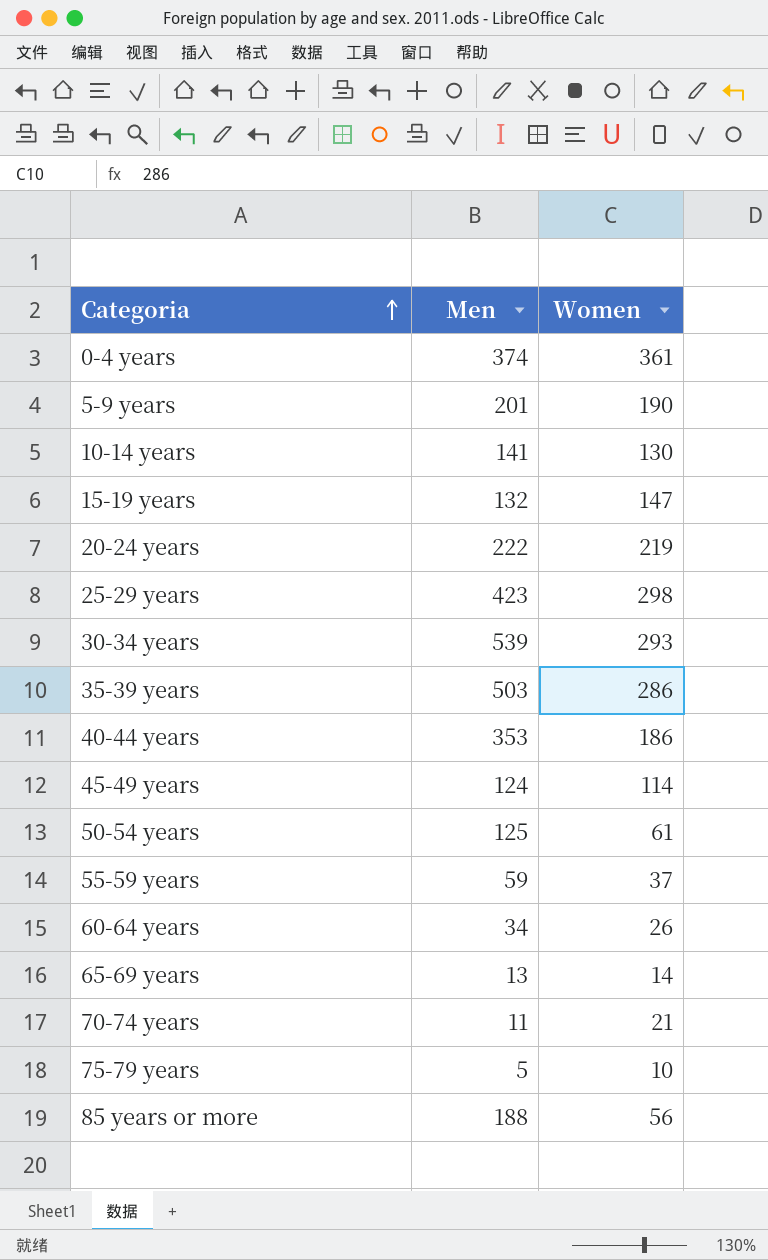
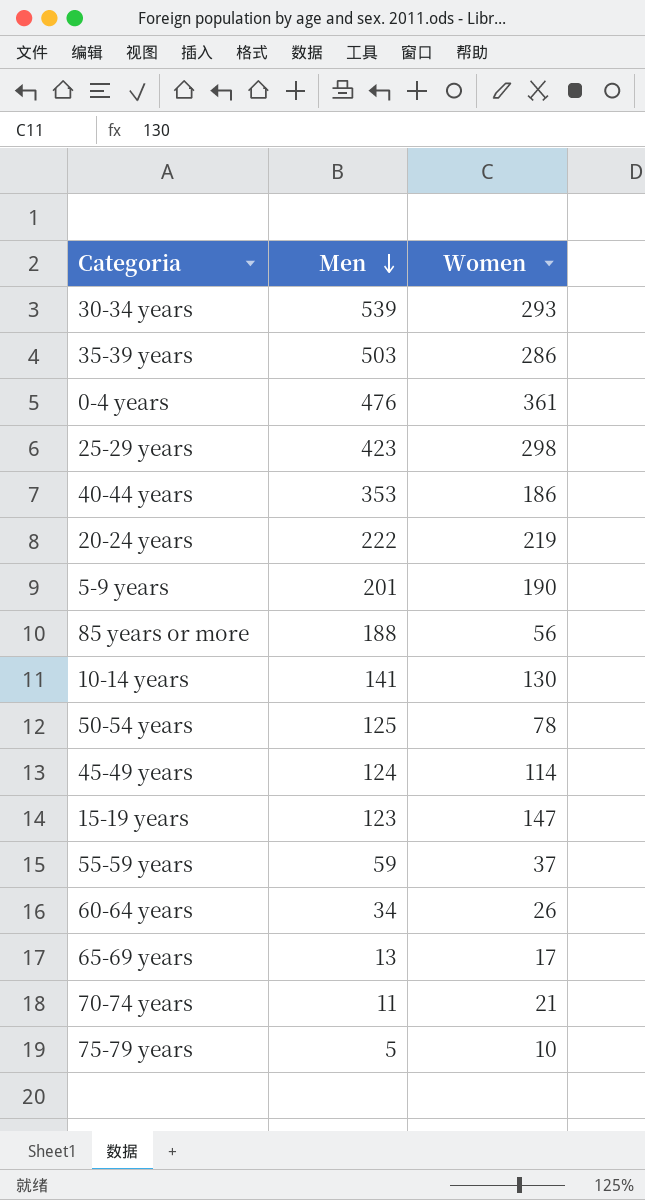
row order: Categoria ascending -> Men descending
0-4 years | Men: 374 -> 476
50-54 years | Women: 61 -> 78
15-19 years | Men: 132 -> 123
65-69 years | Women: 14 -> 17

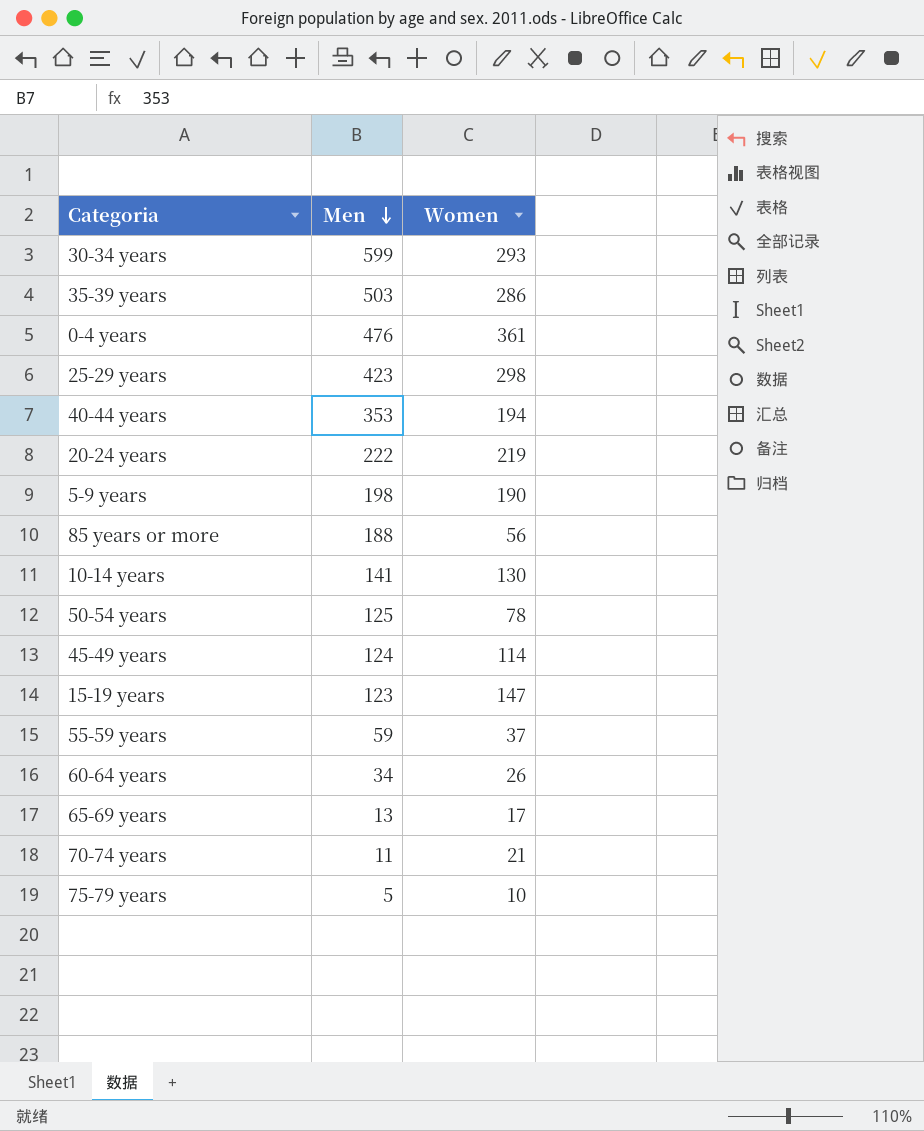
30-34 years | Men: 539 -> 599
40-44 years | Women: 186 -> 194
5-9 years | Men: 201 -> 198

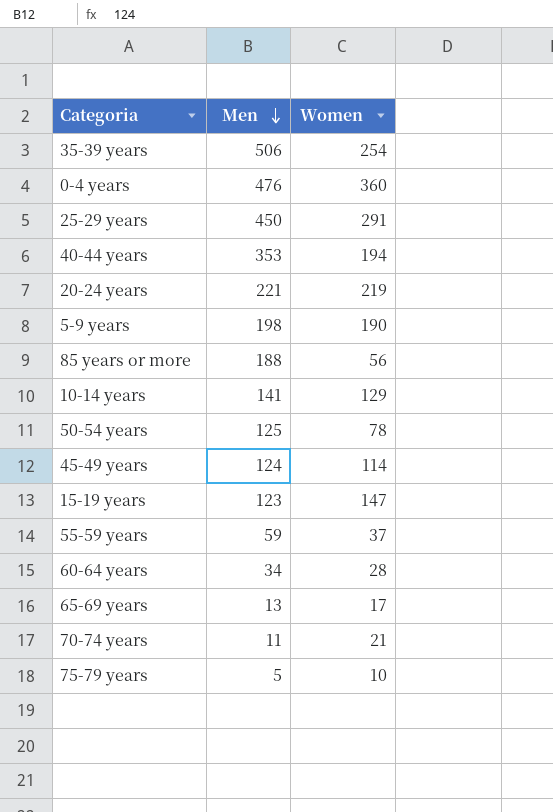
row 30-34 years: 599 | 293 -> none
35-39 years | Men: 503 -> 506
35-39 years | Women: 286 -> 254
0-4 years | Women: 361 -> 360
25-29 years | Men: 423 -> 450
25-29 years | Women: 298 -> 291
20-24 years | Men: 222 -> 221
10-14 years | Women: 130 -> 129
60-64 years | Women: 26 -> 28

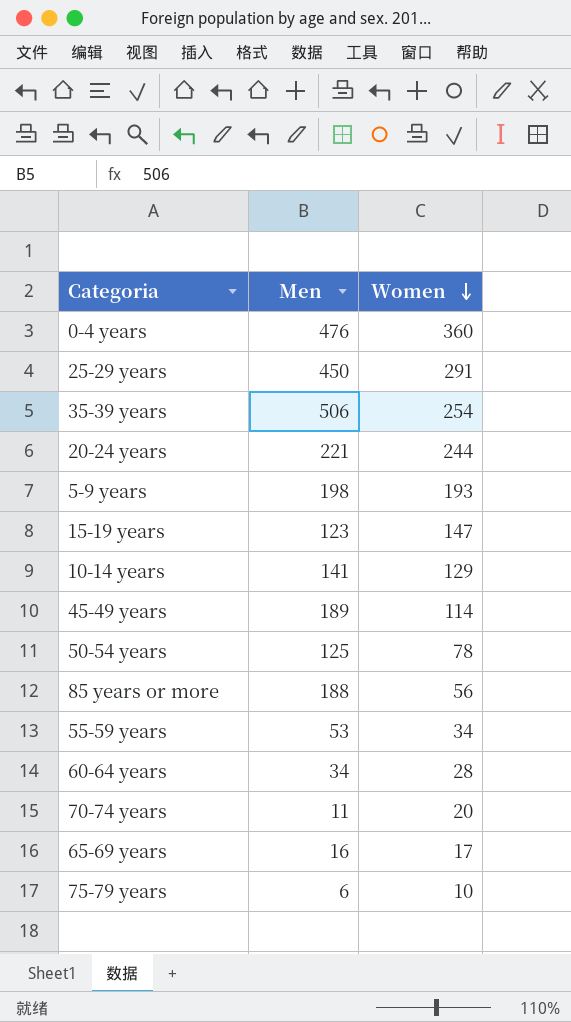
row order: Men descending -> Women descending
row 40-44 years: 353 | 194 -> none
20-24 years | Women: 219 -> 244
5-9 years | Women: 190 -> 193
45-49 years | Men: 124 -> 189
55-59 years | Men: 59 -> 53
55-59 years | Women: 37 -> 34
70-74 years | Women: 21 -> 20
65-69 years | Men: 13 -> 16
75-79 years | Men: 5 -> 6

